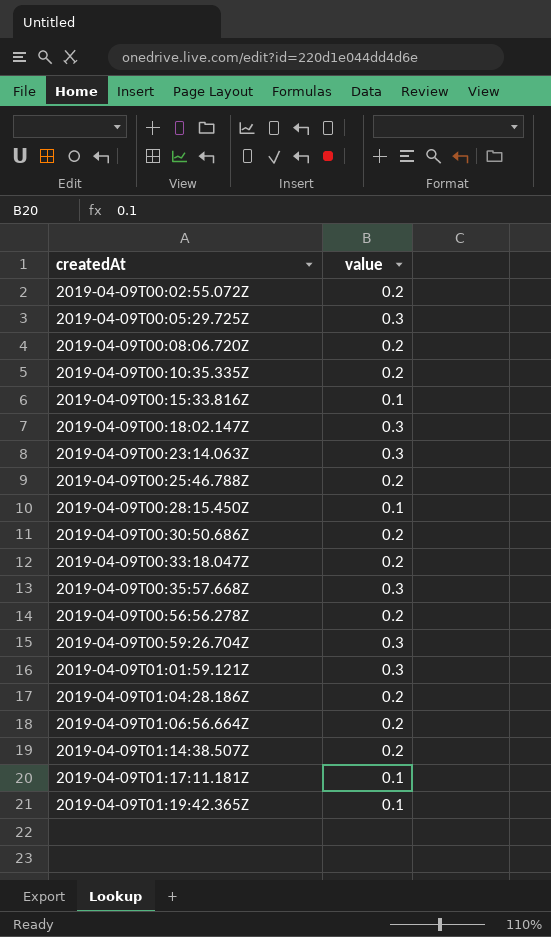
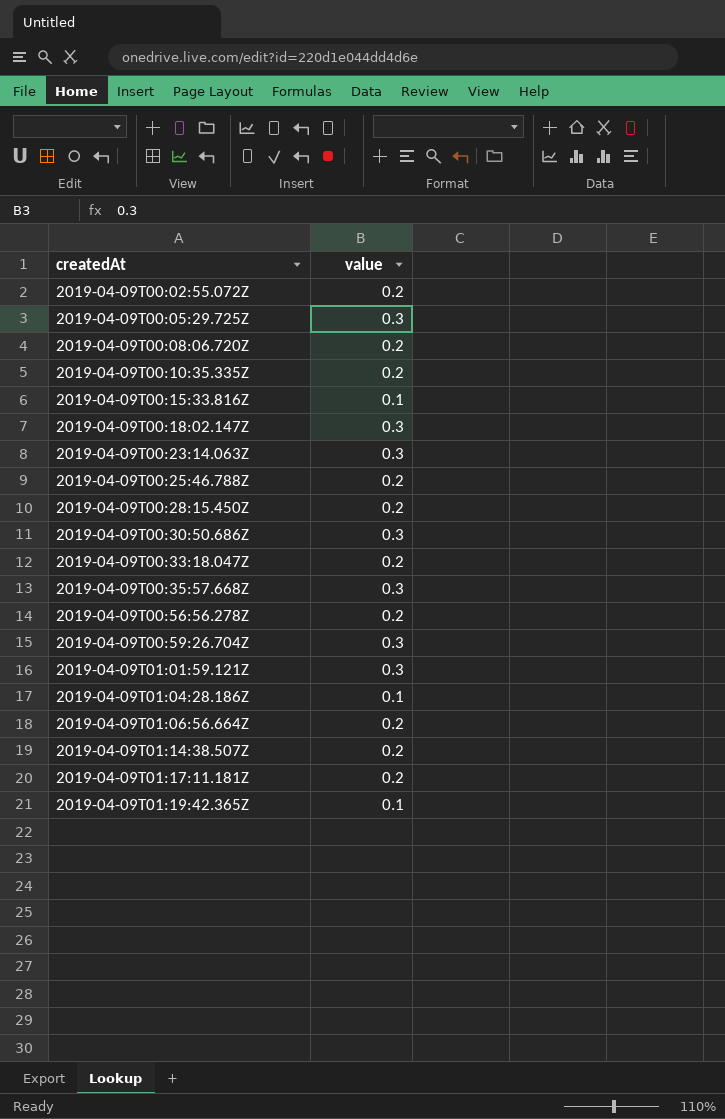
2019-04-09T00:28:15.450Z | value: 0.1 -> 0.2
2019-04-09T00:30:50.686Z | value: 0.2 -> 0.3
2019-04-09T01:04:28.186Z | value: 0.2 -> 0.1
2019-04-09T01:17:11.181Z | value: 0.1 -> 0.2

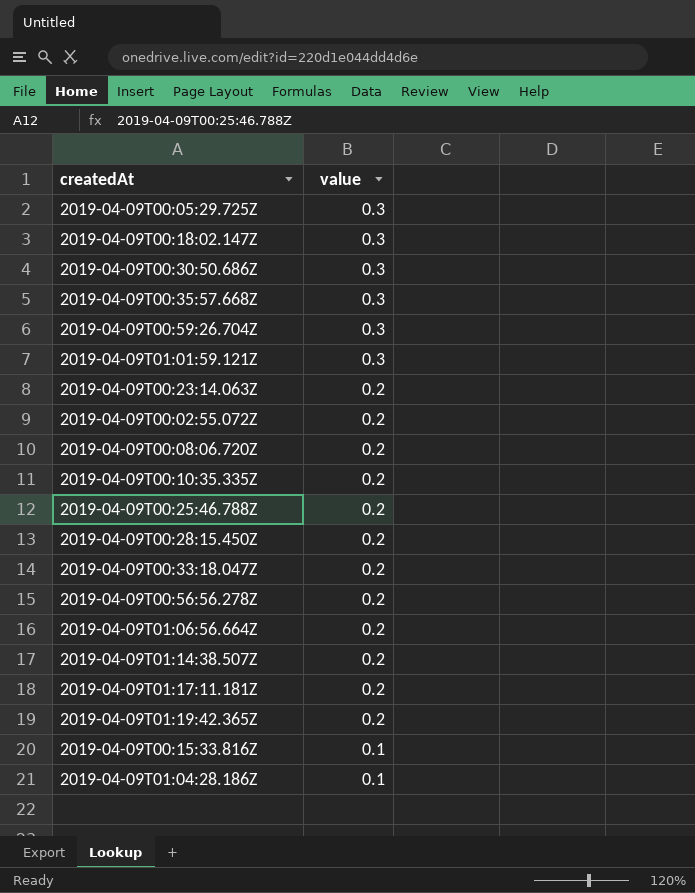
row order: createdAt ascending -> value descending
2019-04-09T00:23:14.063Z | value: 0.3 -> 0.2
2019-04-09T01:19:42.365Z | value: 0.1 -> 0.2

